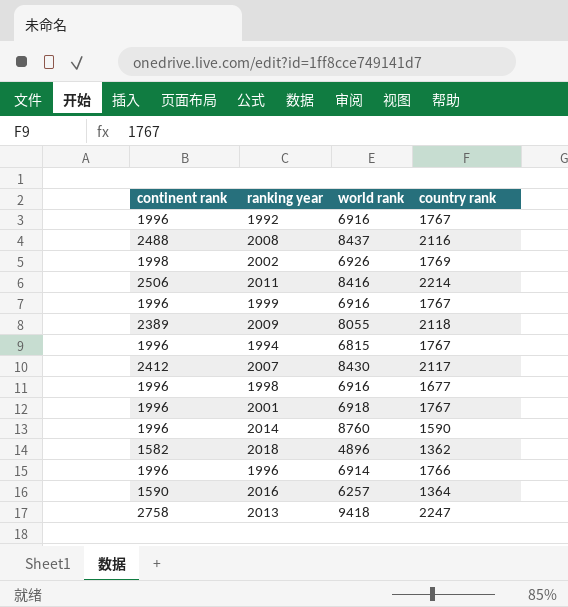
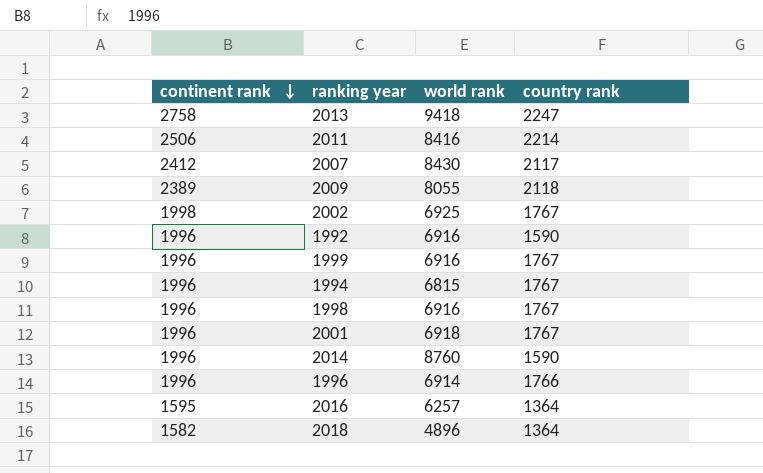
row order: none -> continent rank descending
row 2008: 2488 | 8437 | 2116 -> none
2002 | world rank: 6926 -> 6925
2002 | country rank: 1769 -> 1767
1992 | country rank: 1767 -> 1590
1998 | country rank: 1677 -> 1767
2016 | continent rank: 1590 -> 1595
2018 | country rank: 1362 -> 1364

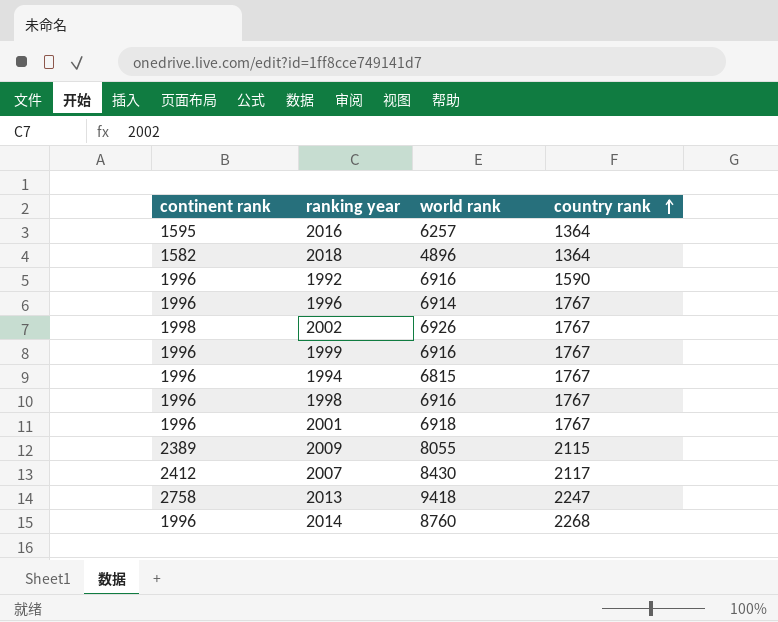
row order: continent rank descending -> country rank ascending
row 2011: 2506 | 8416 | 2214 -> none
1996 | country rank: 1766 -> 1767
2002 | world rank: 6925 -> 6926
2009 | country rank: 2118 -> 2115
2014 | country rank: 1590 -> 2268

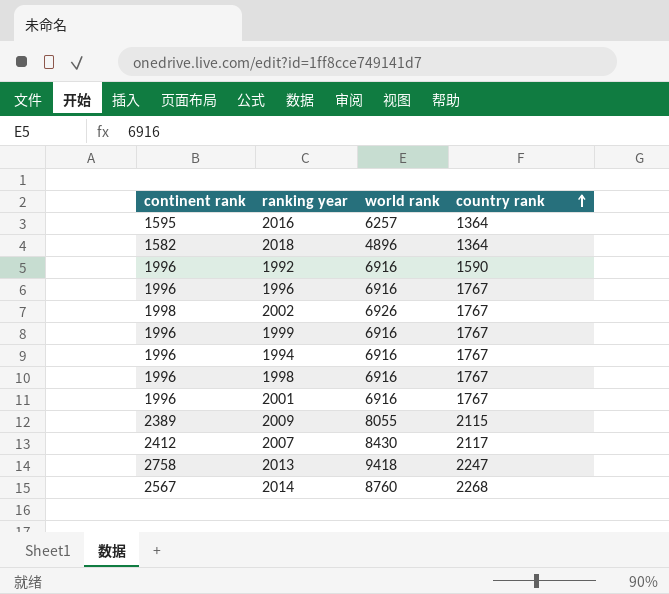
1996 | world rank: 6914 -> 6916
1994 | world rank: 6815 -> 6916
2001 | world rank: 6918 -> 6916
2014 | continent rank: 1996 -> 2567

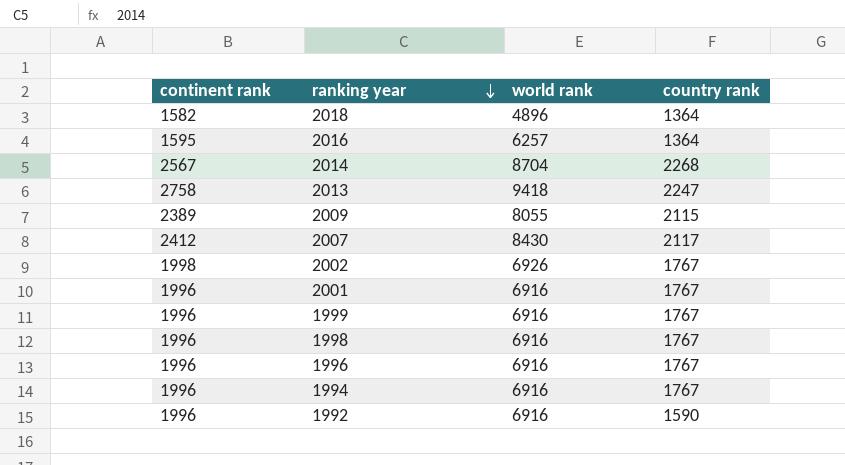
row order: country rank ascending -> ranking year descending
2014 | world rank: 8760 -> 8704

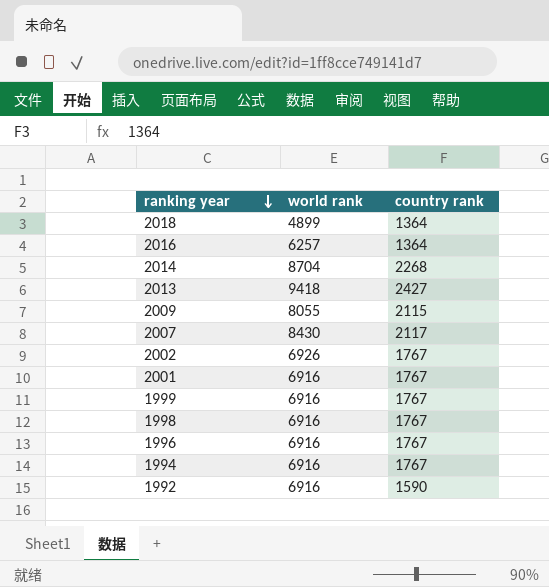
column continent rank | position: 1 -> none
2018 | world rank: 4896 -> 4899
2013 | country rank: 2247 -> 2427

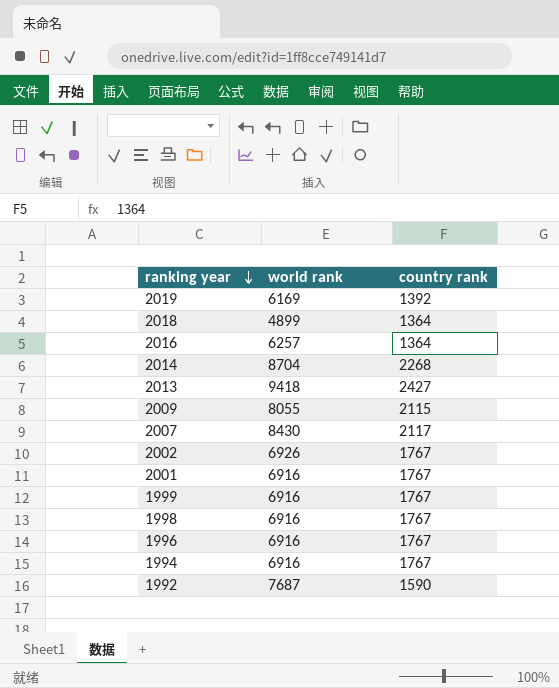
row 2019: none -> 6169 | 1392
1992 | world rank: 6916 -> 7687

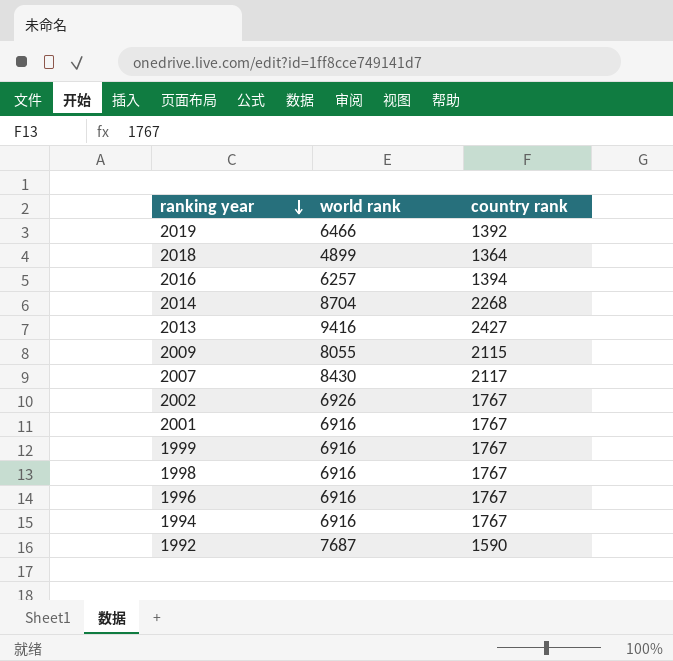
2019 | world rank: 6169 -> 6466
2016 | country rank: 1364 -> 1394
2013 | world rank: 9418 -> 9416

